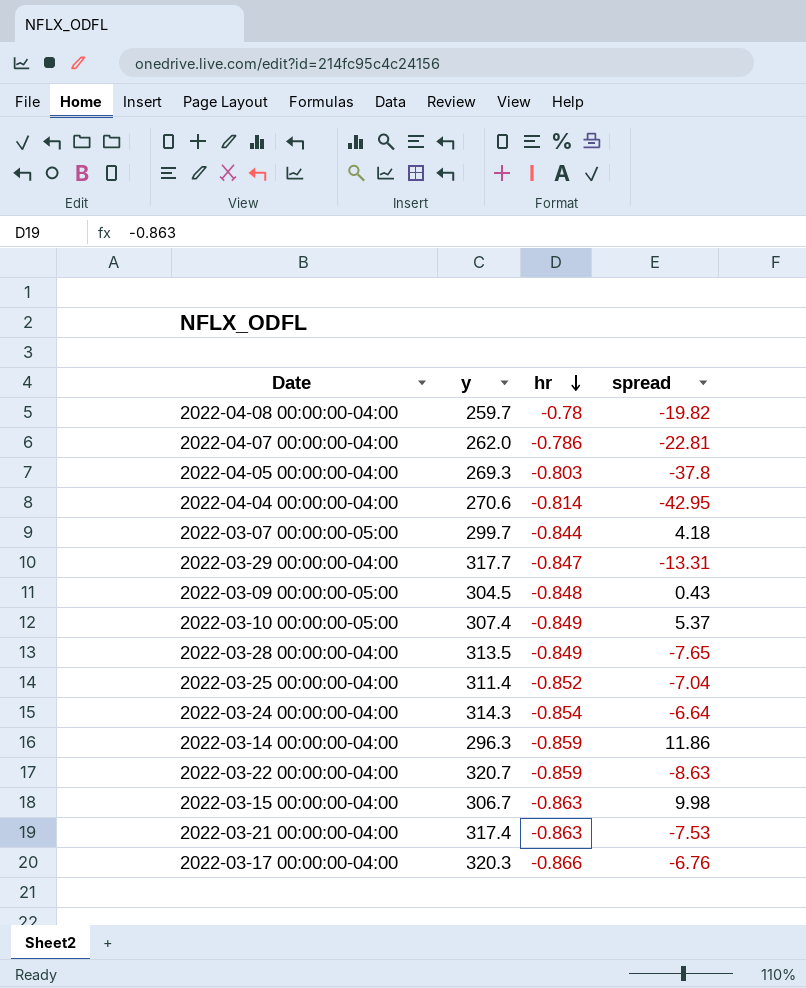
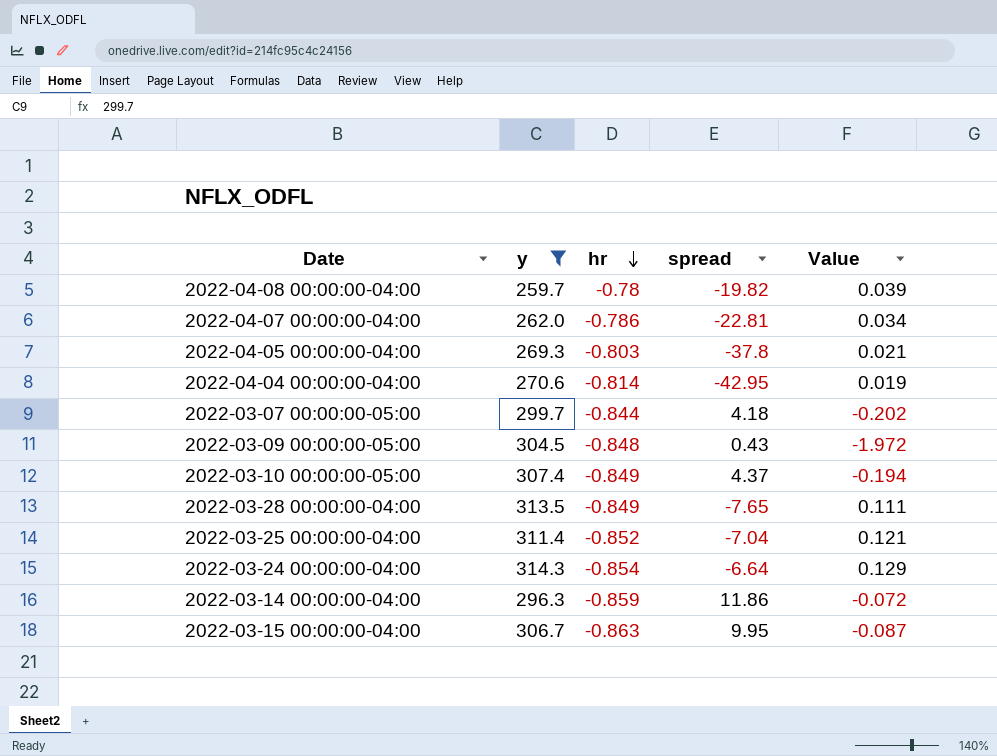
filter: none -> y <= 314.3
column Value | formula: none -> [hr] / [spread]
2022-03-10 00:00:00-05:00 | spread: 5.37 -> 4.37
2022-03-15 00:00:00-04:00 | spread: 9.98 -> 9.95

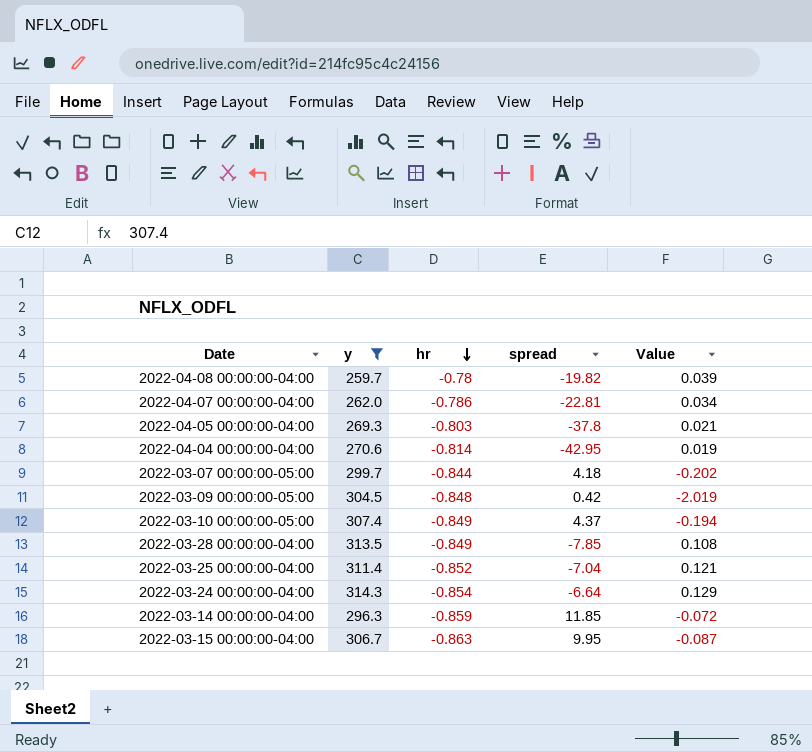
2022-03-09 00:00:00-05:00 | spread: 0.43 -> 0.42
2022-03-09 00:00:00-05:00 | Value: -1.972 -> -2.019
2022-03-28 00:00:00-04:00 | spread: -7.65 -> -7.85
2022-03-28 00:00:00-04:00 | Value: 0.111 -> 0.108
2022-03-14 00:00:00-04:00 | spread: 11.86 -> 11.85

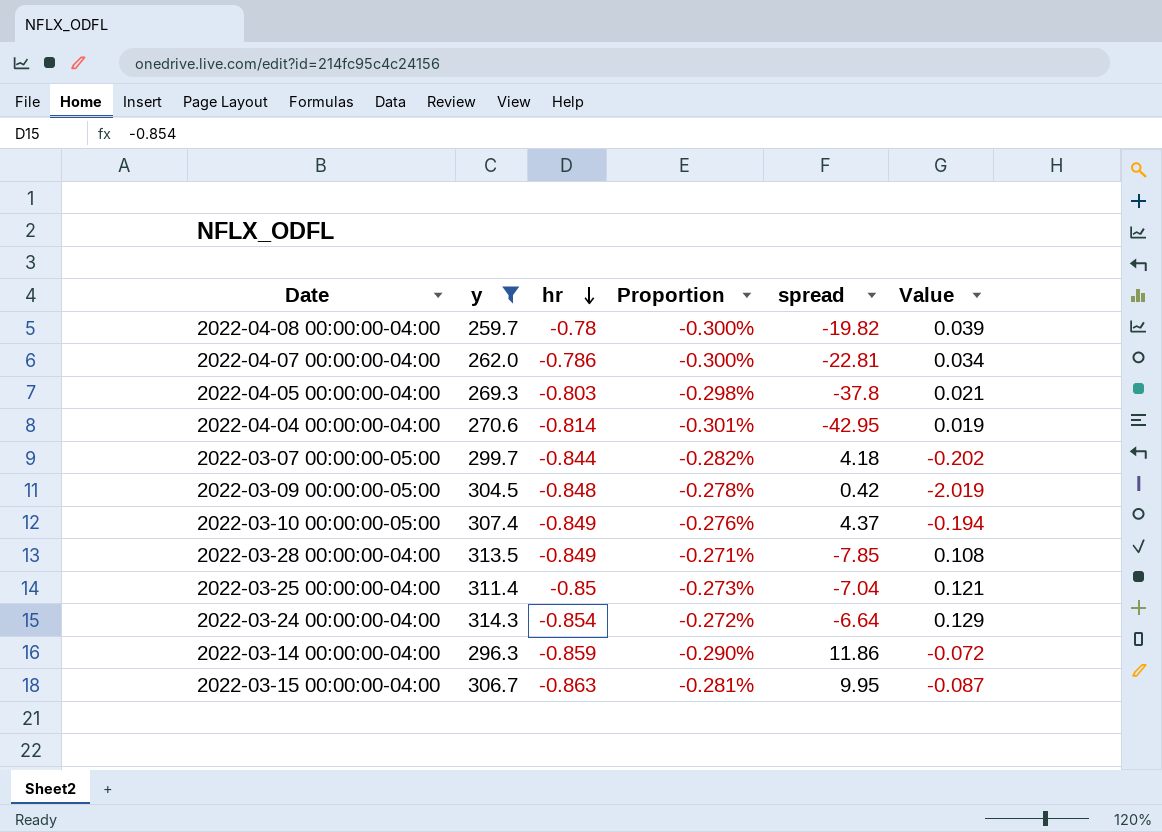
column Proportion | formula: none -> [hr] / [y]
2022-03-25 00:00:00-04:00 | hr: -0.852 -> -0.85
2022-03-14 00:00:00-04:00 | spread: 11.85 -> 11.86

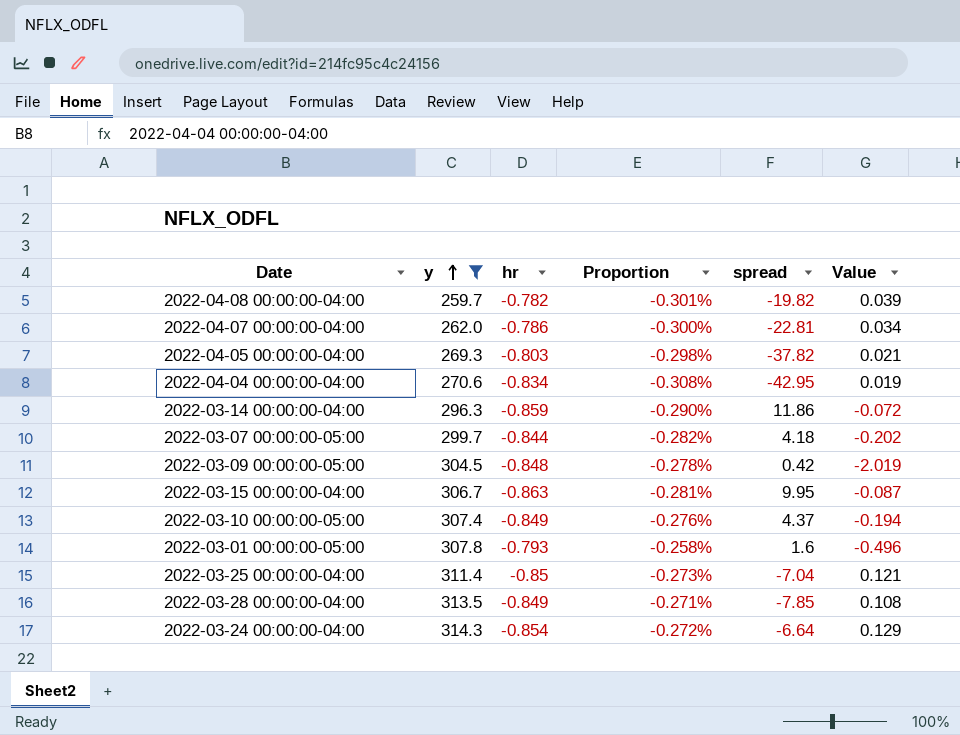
row order: hr descending -> y ascending
2022-04-08 00:00:00-04:00 | hr: -0.78 -> -0.782
2022-04-08 00:00:00-04:00 | Proportion: -0.300% -> -0.301%
2022-04-05 00:00:00-04:00 | spread: -37.8 -> -37.82
2022-04-04 00:00:00-04:00 | hr: -0.814 -> -0.834
2022-04-04 00:00:00-04:00 | Proportion: -0.301% -> -0.308%
row 2022-03-01 00:00:00-05:00: none -> 307.8 | -0.793 | -0.258% | 1.6 | -0.496

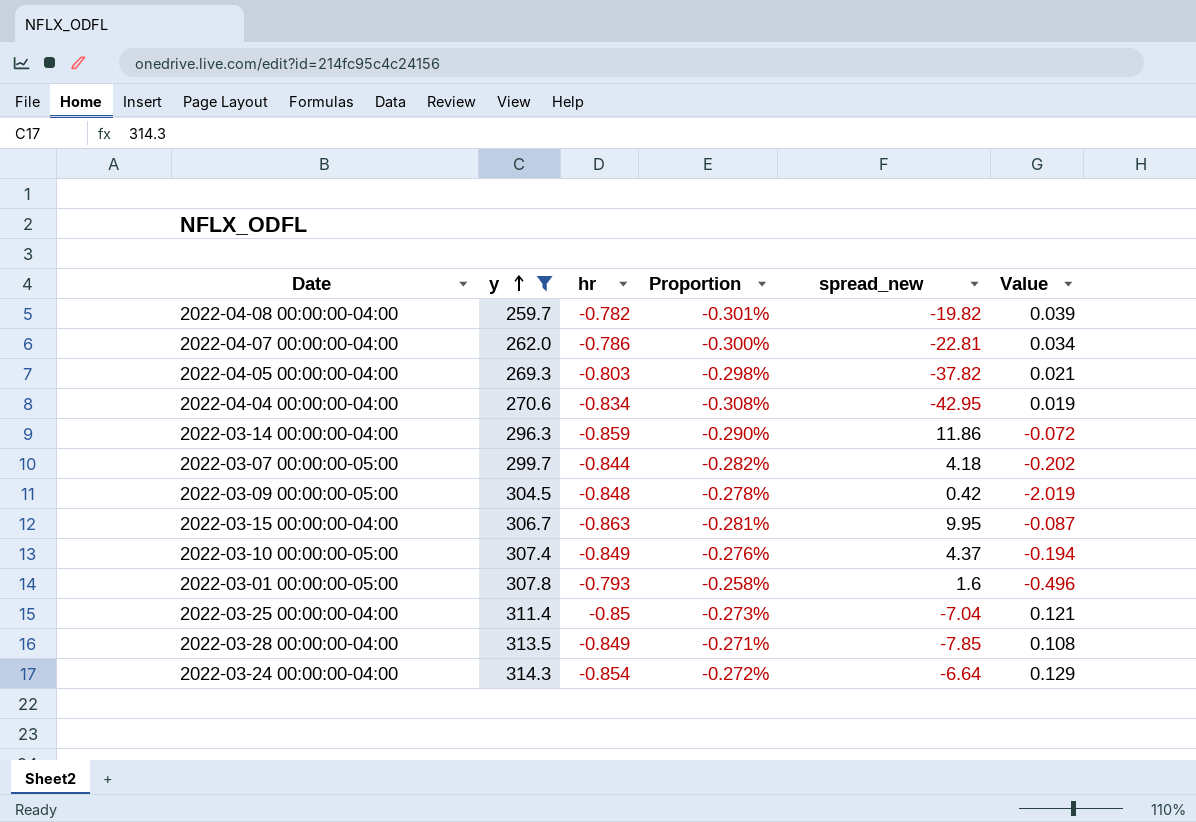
column name: spread -> spread_new

